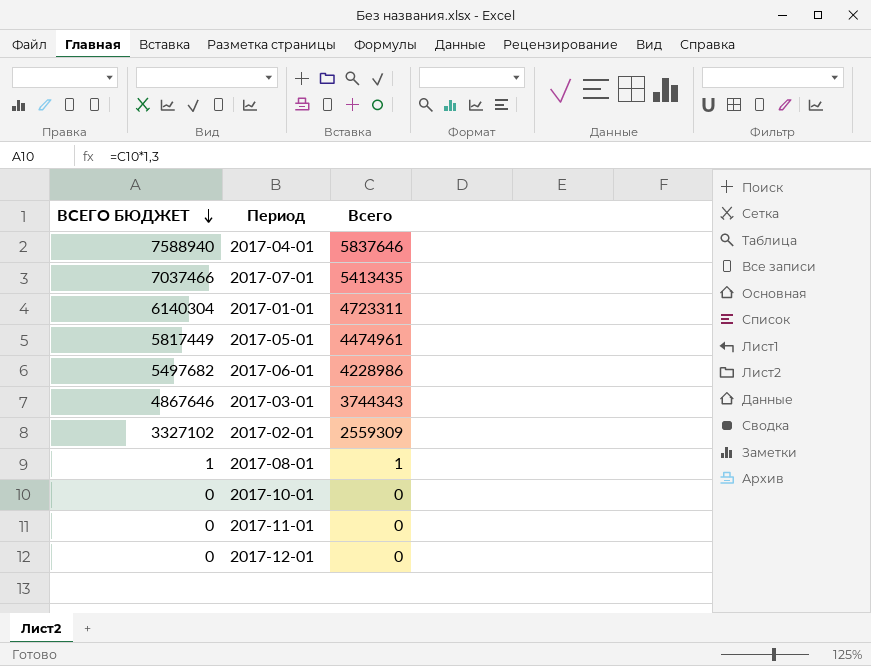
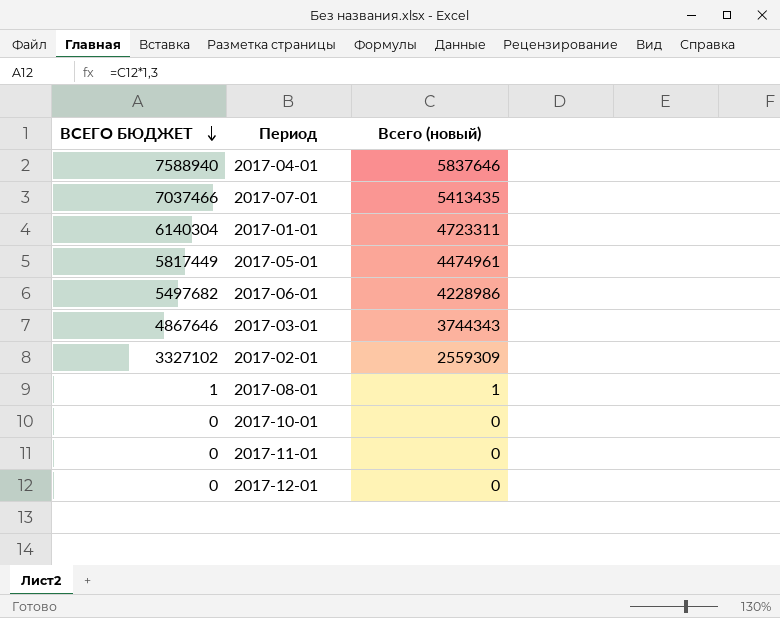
column name: Всего -> Всего (новый)

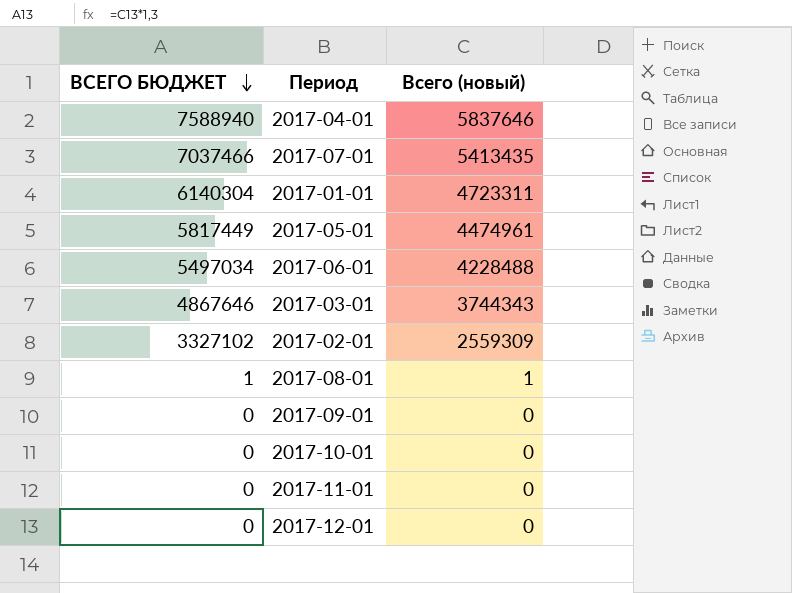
2017-06-01 | ВСЕГО БЮДЖЕТ: 5497682 -> 5497034
2017-06-01 | Всего (новый): 4228986 -> 4228488
row 2017-09-01: none -> 0 | 0

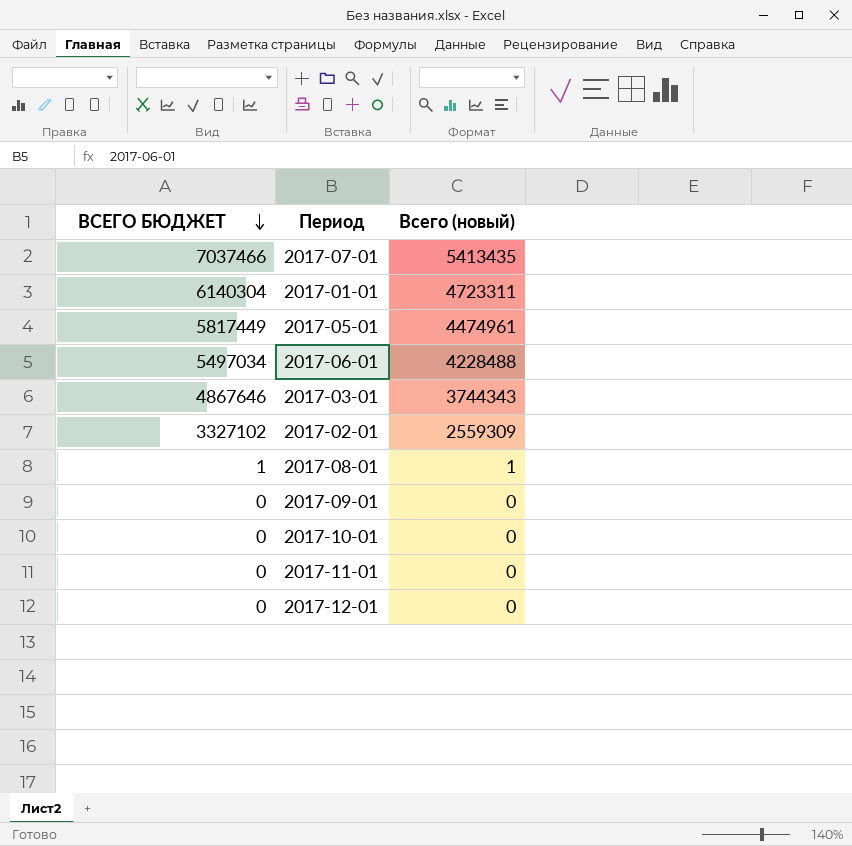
row 2017-04-01: 7588940 | 5837646 -> none

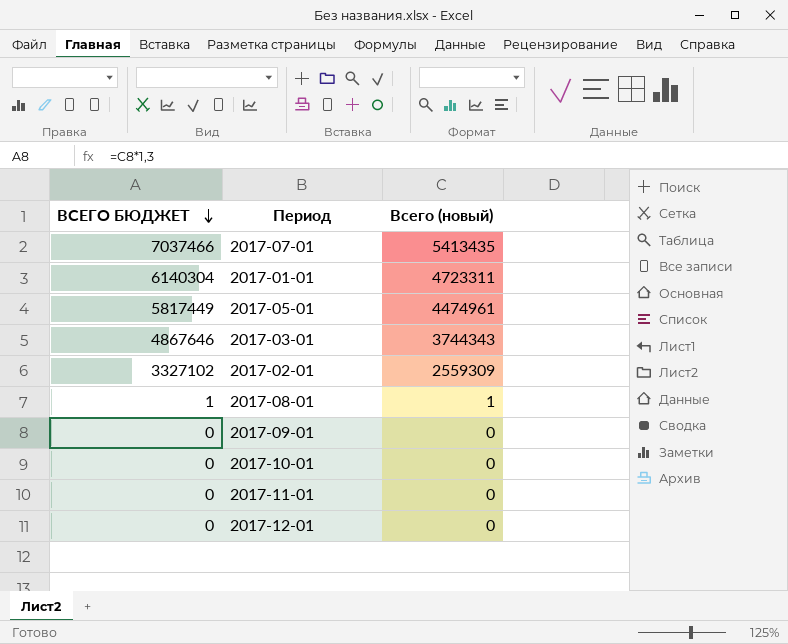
row 2017-06-01: 5497034 | 4228488 -> none

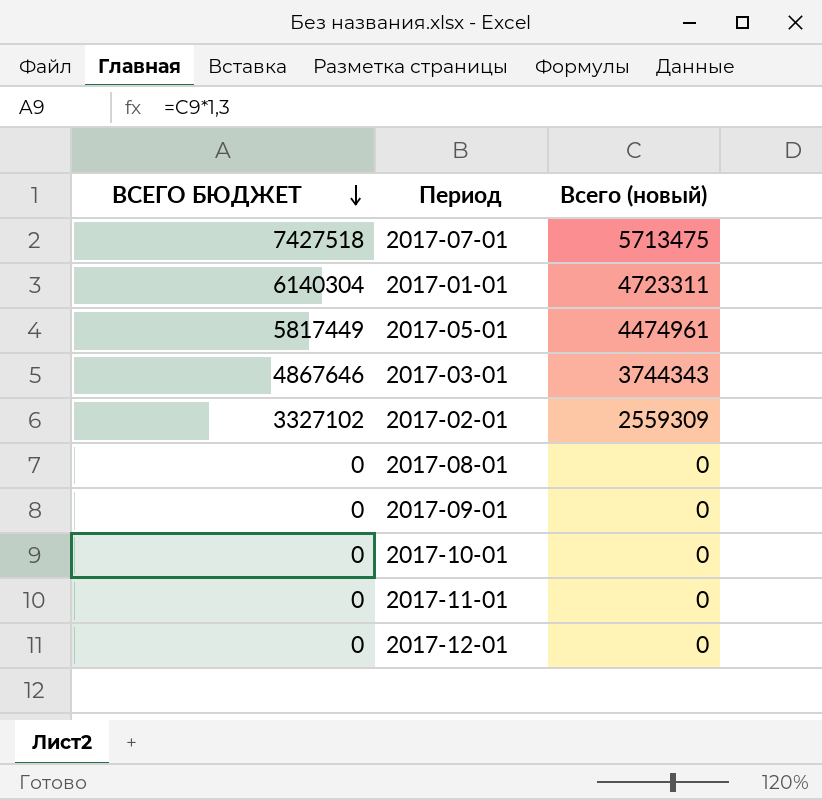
2017-07-01 | ВСЕГО БЮДЖЕТ: 7037466 -> 7427518
2017-07-01 | Всего (новый): 5413435 -> 5713475
2017-08-01 | ВСЕГО БЮДЖЕТ: 1 -> 0
2017-08-01 | Всего (новый): 1 -> 0

